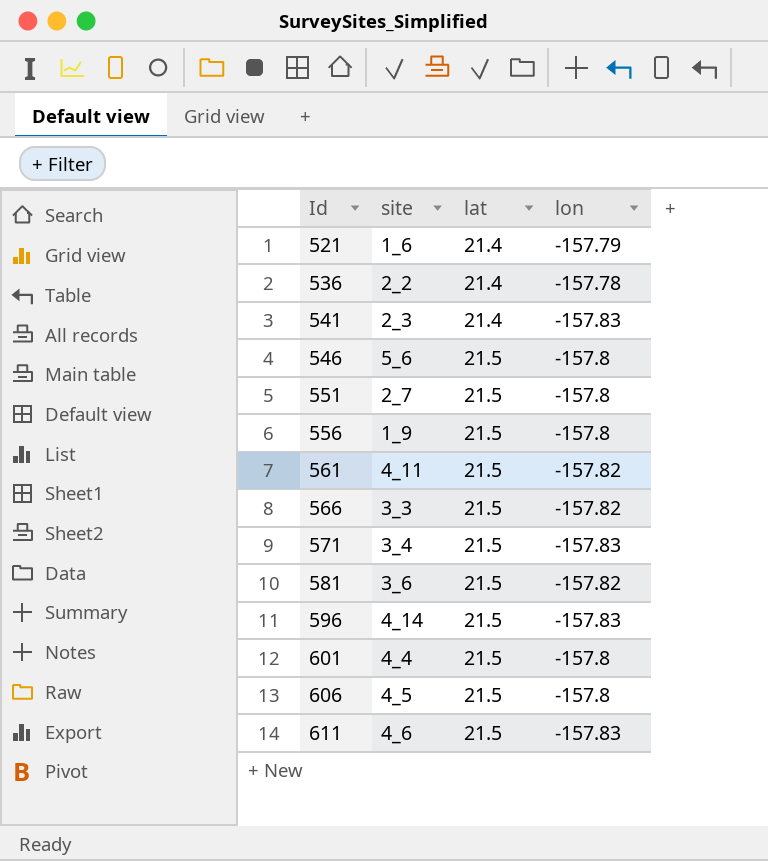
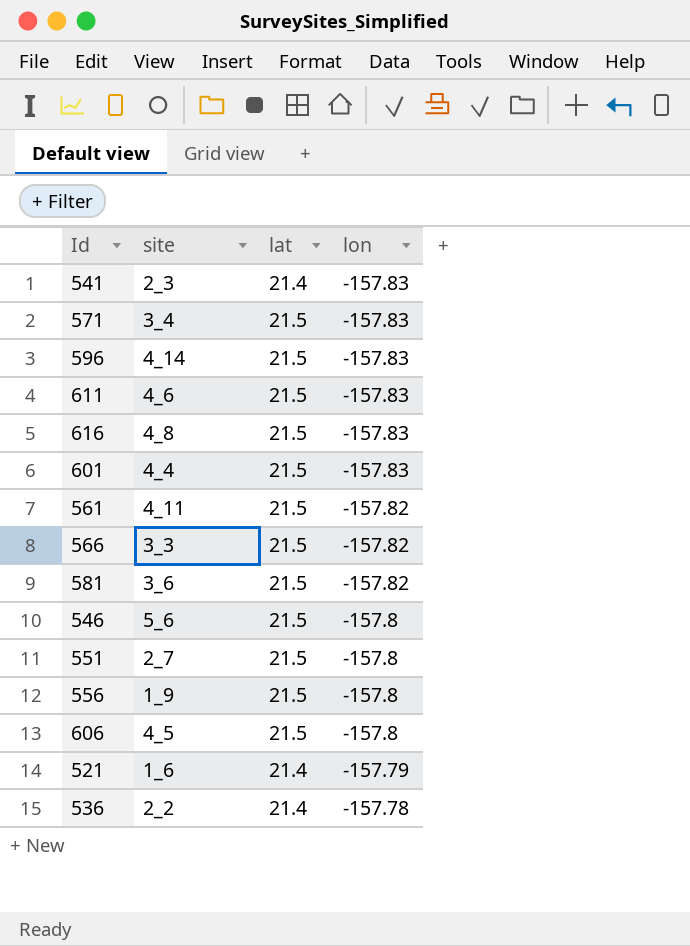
row order: Id ascending -> lon ascending
row 616: none -> 4_8 | 21.5 | -157.83
601 | lon: -157.8 -> -157.83

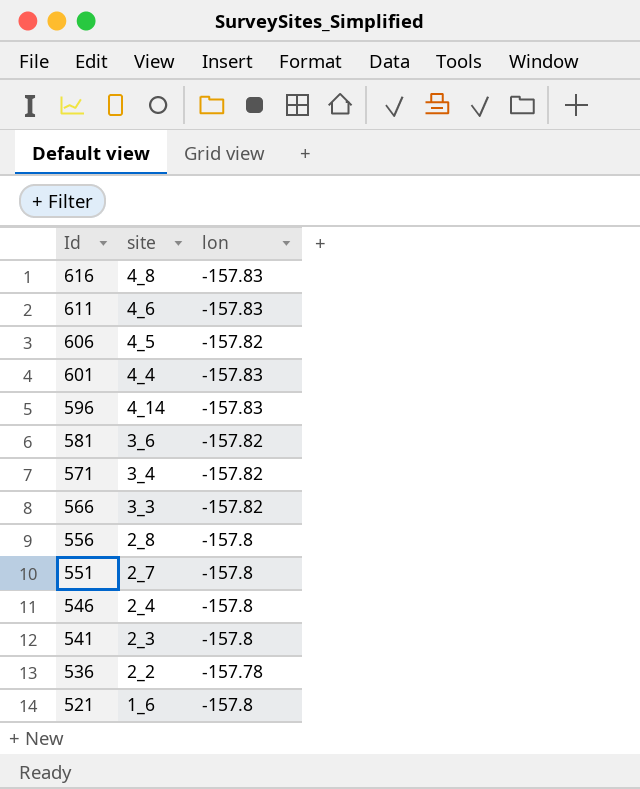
row order: lon ascending -> Id descending
column lat | position: 3 -> none
row 561: 4_11 | 21.5 | -157.82 -> none
606 | lon: -157.8 -> -157.82
571 | lon: -157.83 -> -157.82
556 | site: 1_9 -> 2_8
546 | site: 5_6 -> 2_4
541 | lon: -157.83 -> -157.8
521 | lon: -157.79 -> -157.8

